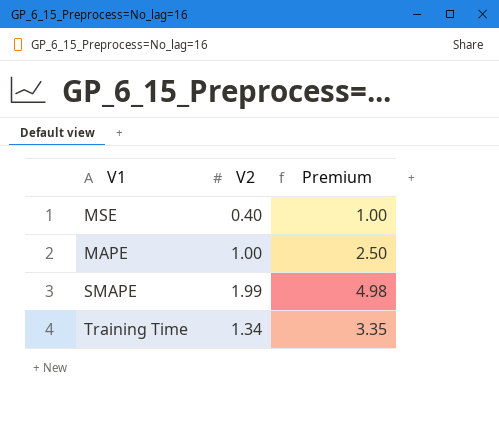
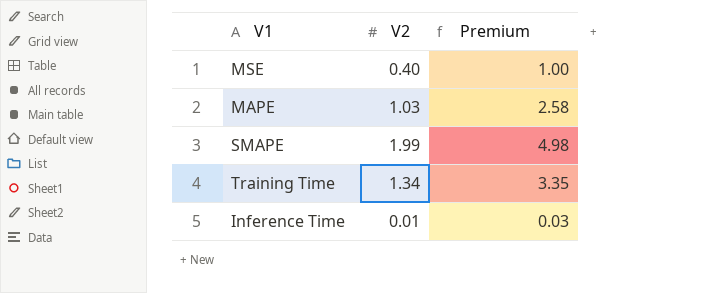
MAPE | V2: 1.00 -> 1.03
MAPE | Premium: 2.50 -> 2.58
row Inference Time: none -> 0.01 | 0.03

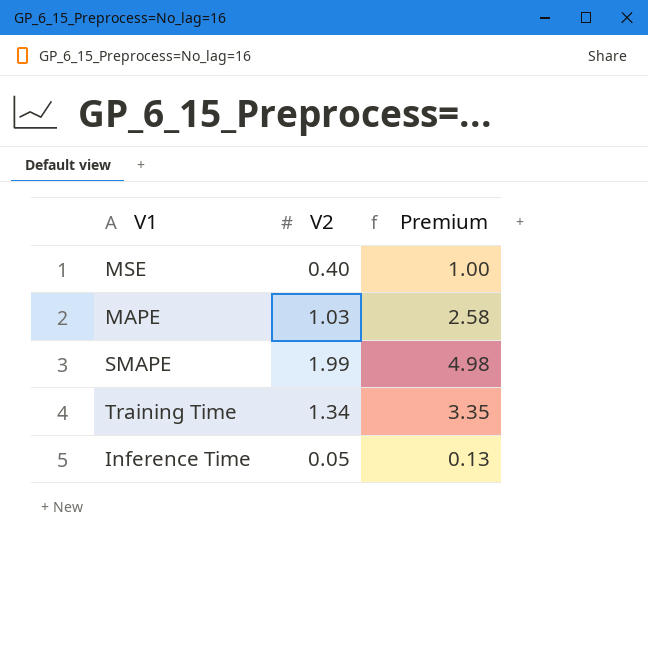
Inference Time | V2: 0.01 -> 0.05
Inference Time | Premium: 0.03 -> 0.13

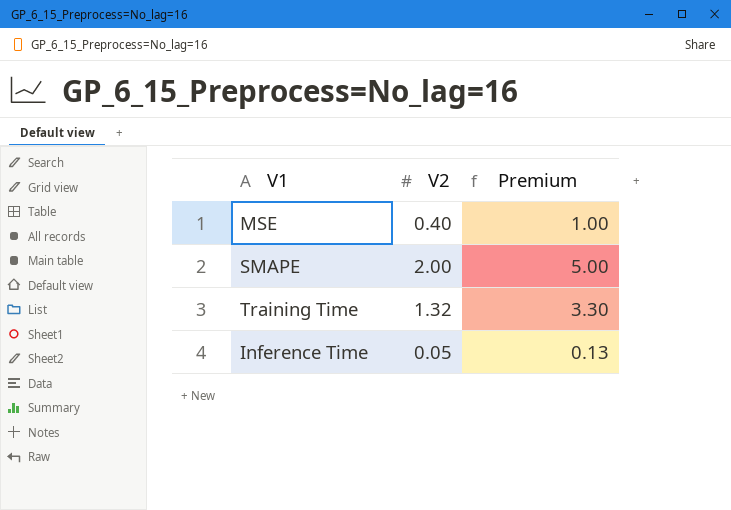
row MAPE: 1.03 | 2.58 -> none
SMAPE | V2: 1.99 -> 2.00
SMAPE | Premium: 4.98 -> 5.00
Training Time | V2: 1.34 -> 1.32
Training Time | Premium: 3.35 -> 3.30

